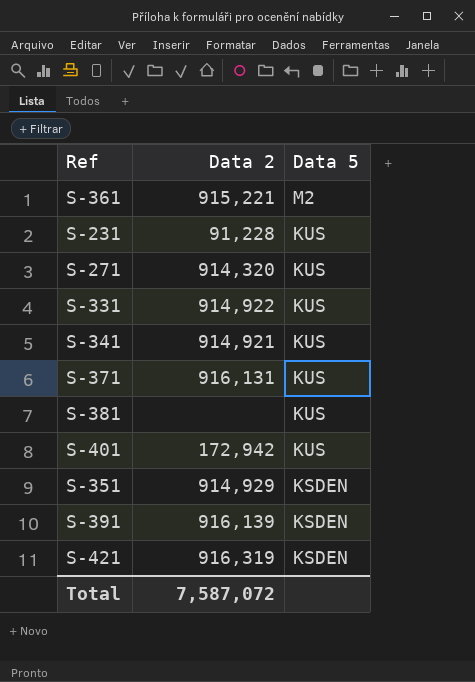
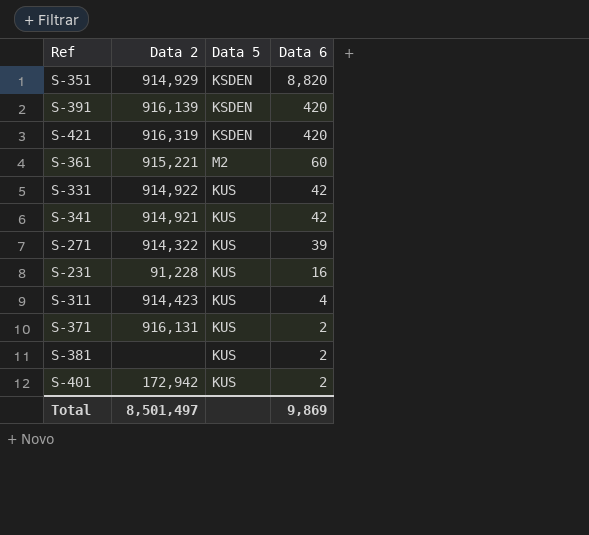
row order: Data 5 descending -> Data 6 descending
column Data 6 | position: none -> 4
S-271 | Data 2: 914,320 -> 914,322
row S-311: none -> 914,423 | KUS | 4
Total | Data 2: 7,587,072 -> 8,501,497

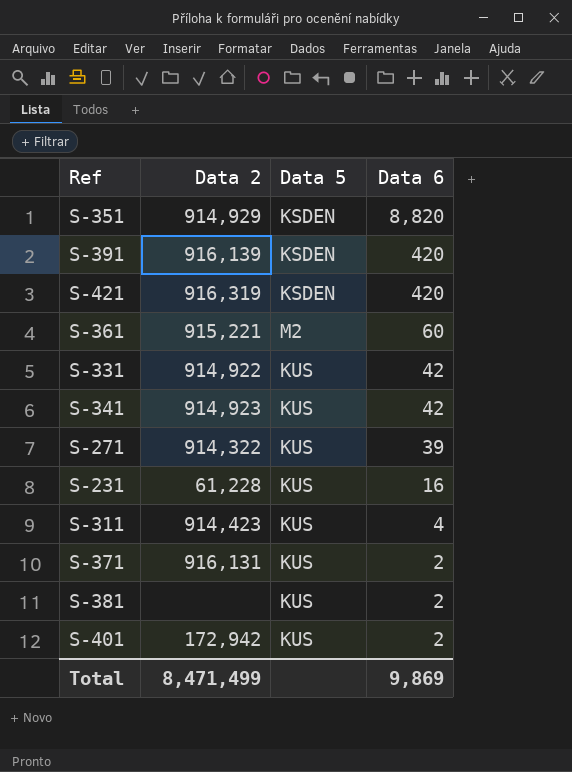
S-341 | Data 2: 914,921 -> 914,923
S-231 | Data 2: 91,228 -> 61,228
Total | Data 2: 8,501,497 -> 8,471,499

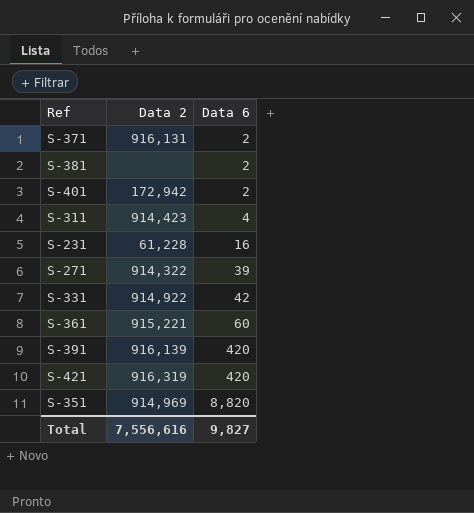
row order: Data 6 descending -> Data 6 ascending
column Data 5 | position: 3 -> none
row S-341: 914,923 | KUS | 42 -> none
S-351 | Data 2: 914,929 -> 914,969
Total | Data 2: 8,471,499 -> 7,556,616
Total | Data 6: 9,869 -> 9,827

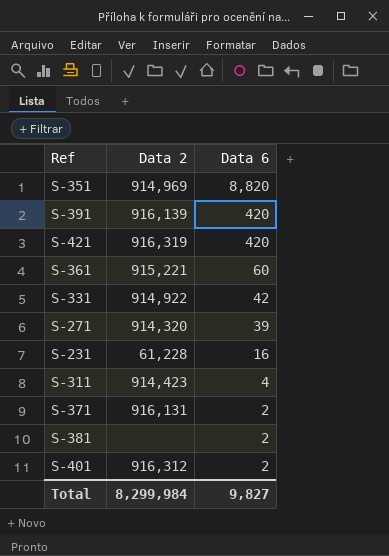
row order: Data 6 ascending -> Data 6 descending
S-271 | Data 2: 914,322 -> 914,320
S-401 | Data 2: 172,942 -> 916,312
Total | Data 2: 7,556,616 -> 8,299,984

